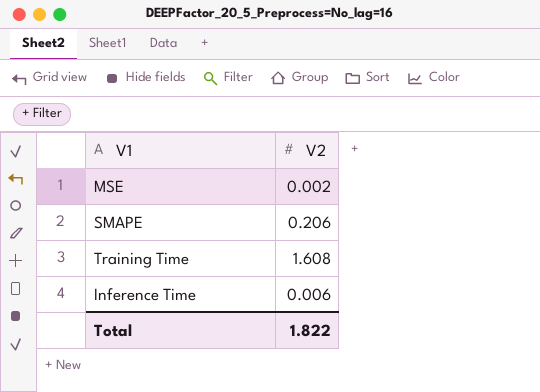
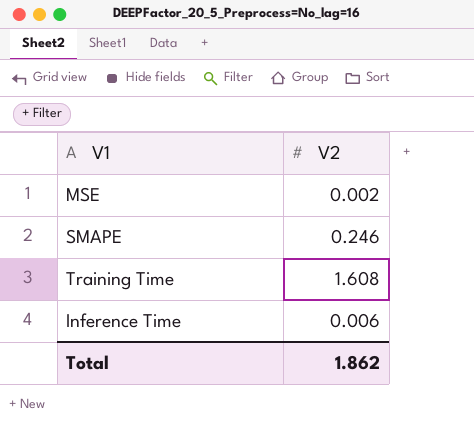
SMAPE | V2: 0.206 -> 0.246
Total | V2: 1.822 -> 1.862

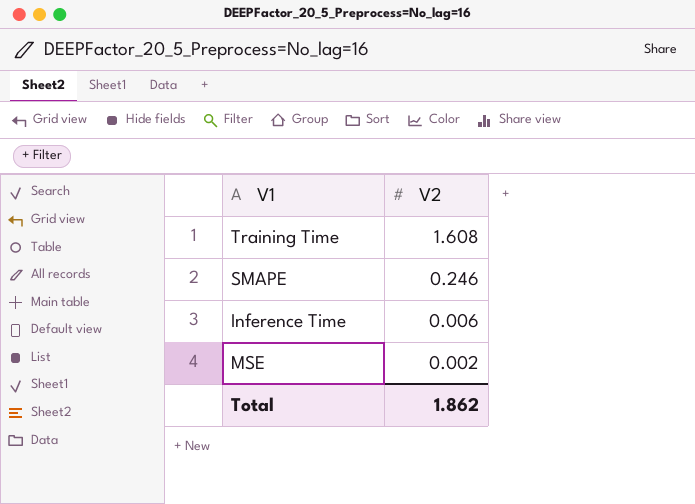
row order: none -> V2 descending

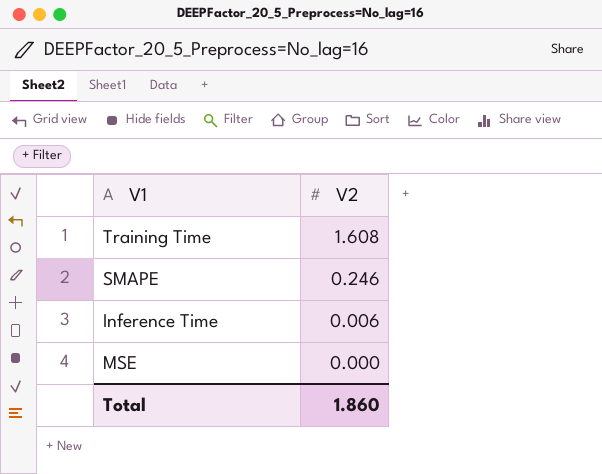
MSE | V2: 0.002 -> 0.000
Total | V2: 1.862 -> 1.860

